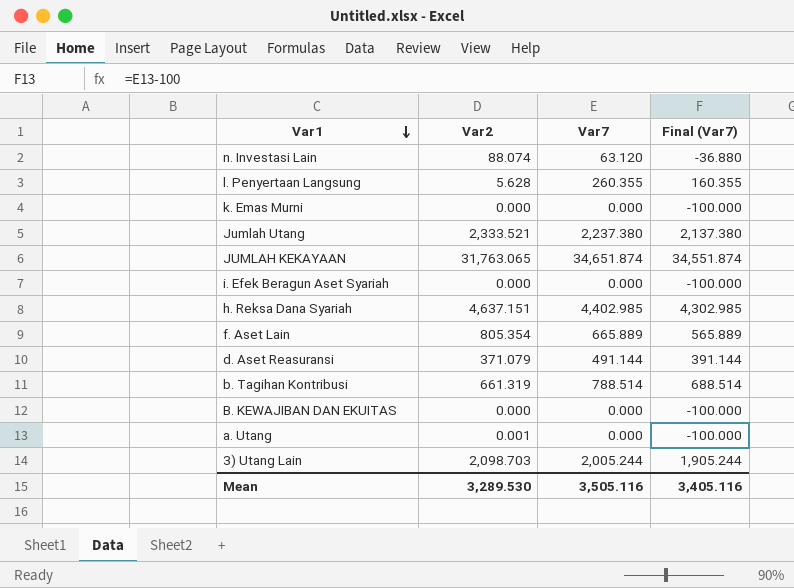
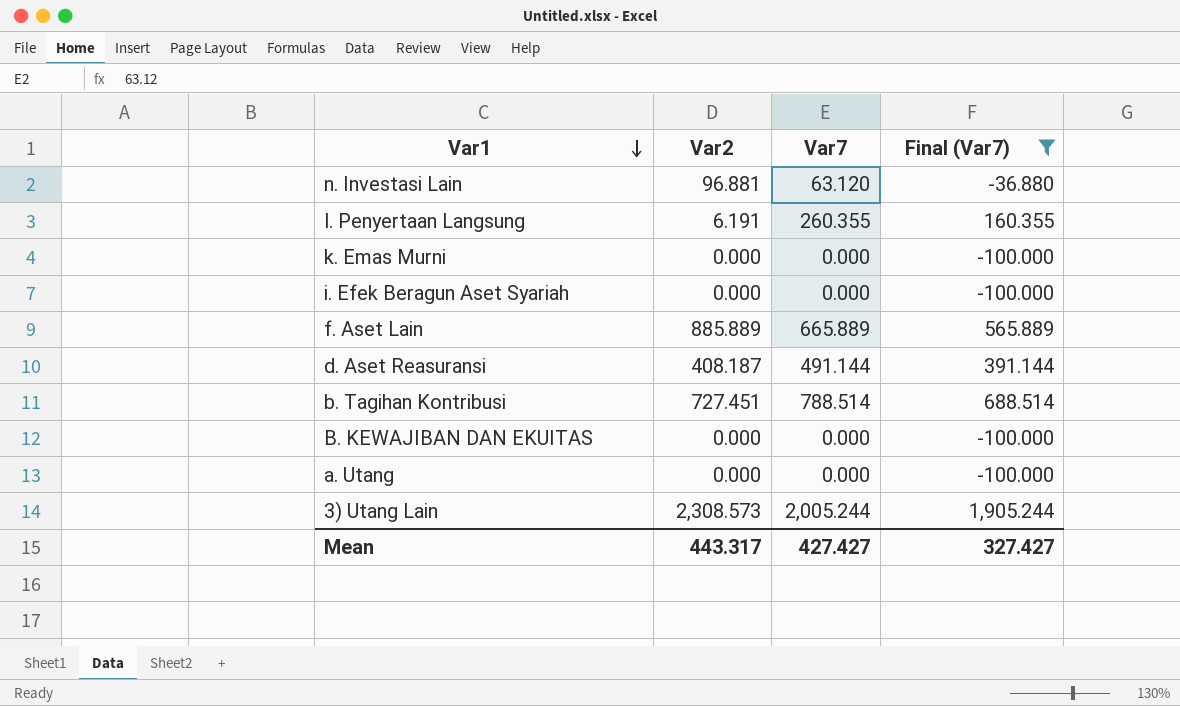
filter: none -> Final (Var7) <= 1,905.244
n. Investasi Lain | Var2: 88.074 -> 96.881
l. Penyertaan Langsung | Var2: 5.628 -> 6.191
f. Aset Lain | Var2: 805.354 -> 885.889
d. Aset Reasuransi | Var2: 371.079 -> 408.187
b. Tagihan Kontribusi | Var2: 661.319 -> 727.451
a. Utang | Var2: 0.001 -> 0.000
3) Utang Lain | Var2: 2,098.703 -> 2,308.573
Mean | Var2: 3,289.530 -> 443.317
Mean | Var7: 3,505.116 -> 427.427
Mean | Final (Var7): 3,405.116 -> 327.427

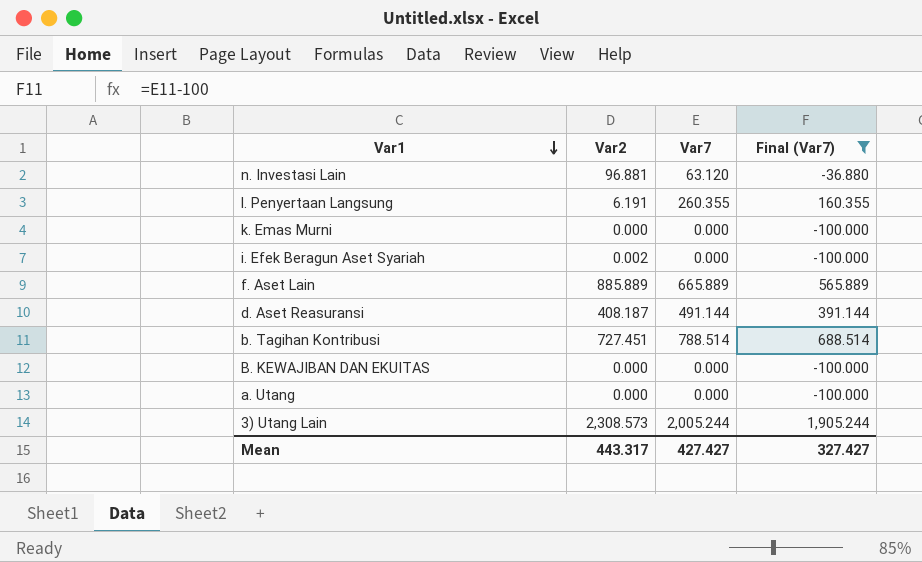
i. Efek Beragun Aset Syariah | Var2: 0.000 -> 0.002

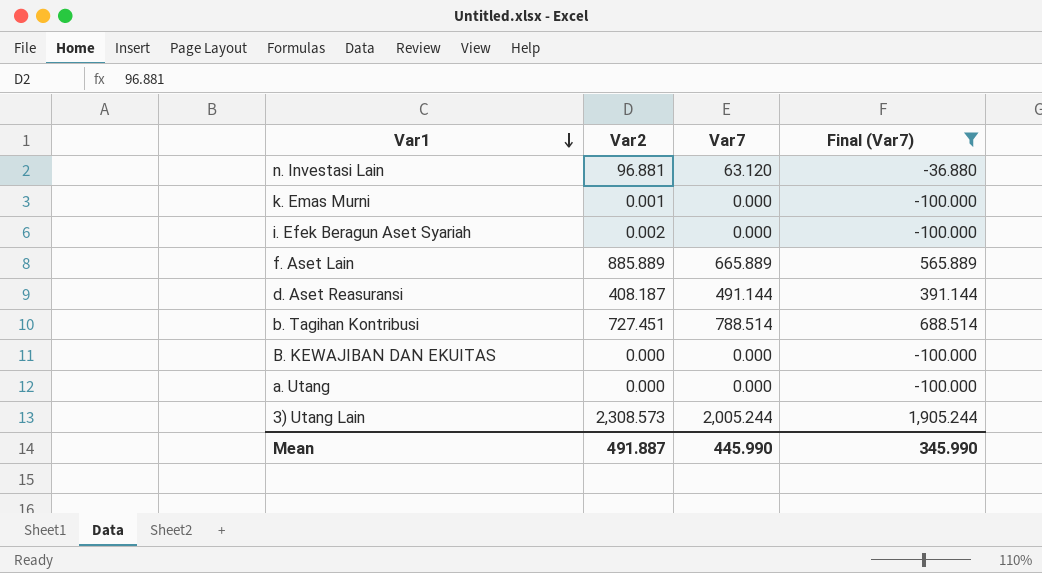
row l. Penyertaan Langsung: 6.191 | 260.355 | 160.355 -> none
k. Emas Murni | Var2: 0.000 -> 0.001
Mean | Var2: 443.317 -> 491.887
Mean | Var7: 427.427 -> 445.990
Mean | Final (Var7): 327.427 -> 345.990

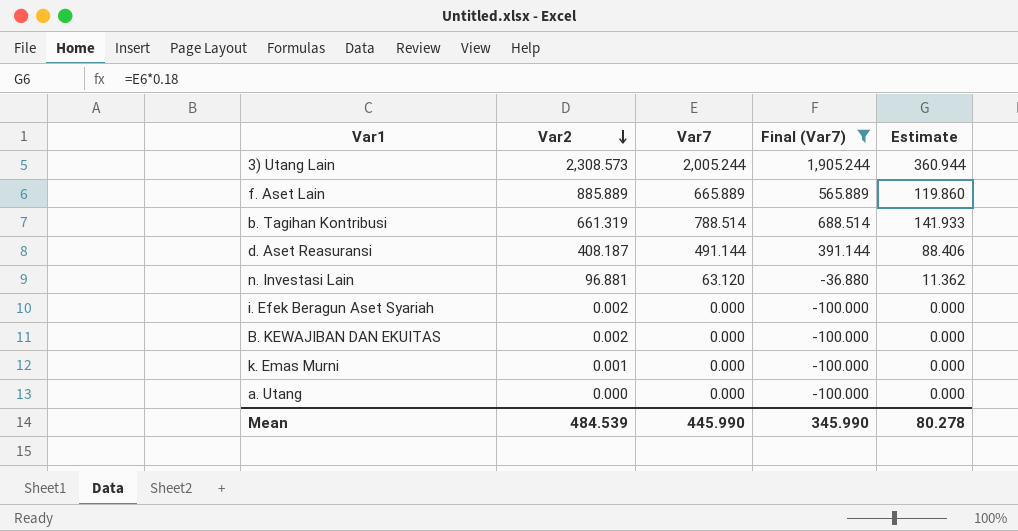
row order: Var1 descending -> Var2 descending
column Estimate | formula: none -> [Var7] * 0.18
b. Tagihan Kontribusi | Var2: 727.451 -> 661.319
B. KEWAJIBAN DAN EKUITAS | Var2: 0.000 -> 0.002
Mean | Var2: 491.887 -> 484.539

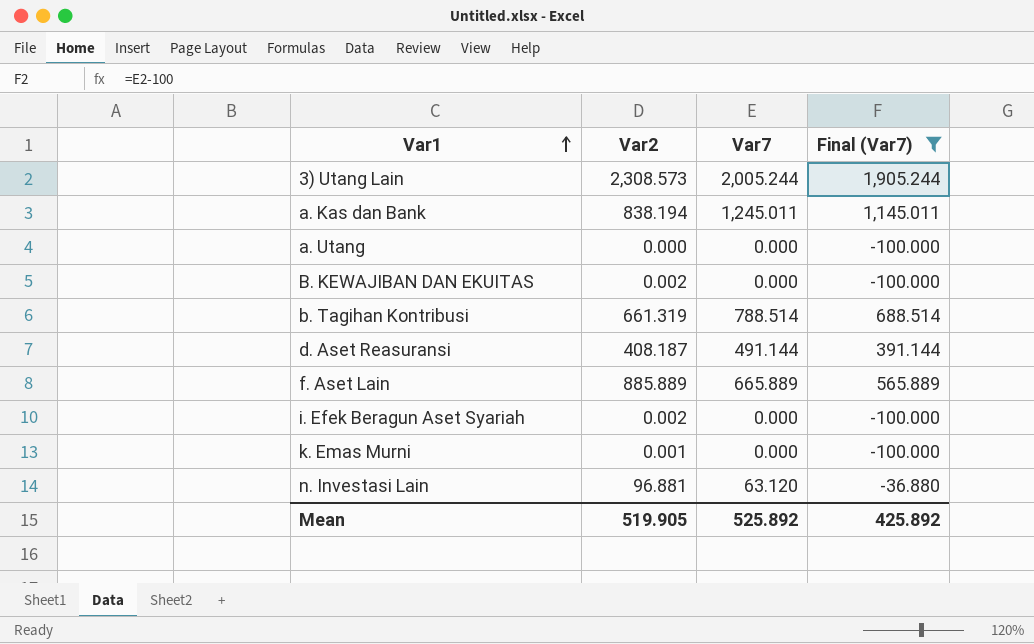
row order: Var2 descending -> Var1 ascending
column Estimate | formula: [Var7] * 0.18 -> none
row a. Kas dan Bank: none -> 838.194 | 1,245.011 | 1,145.011
Mean | Var2: 484.539 -> 519.905
Mean | Var7: 445.990 -> 525.892
Mean | Final (Var7): 345.990 -> 425.892

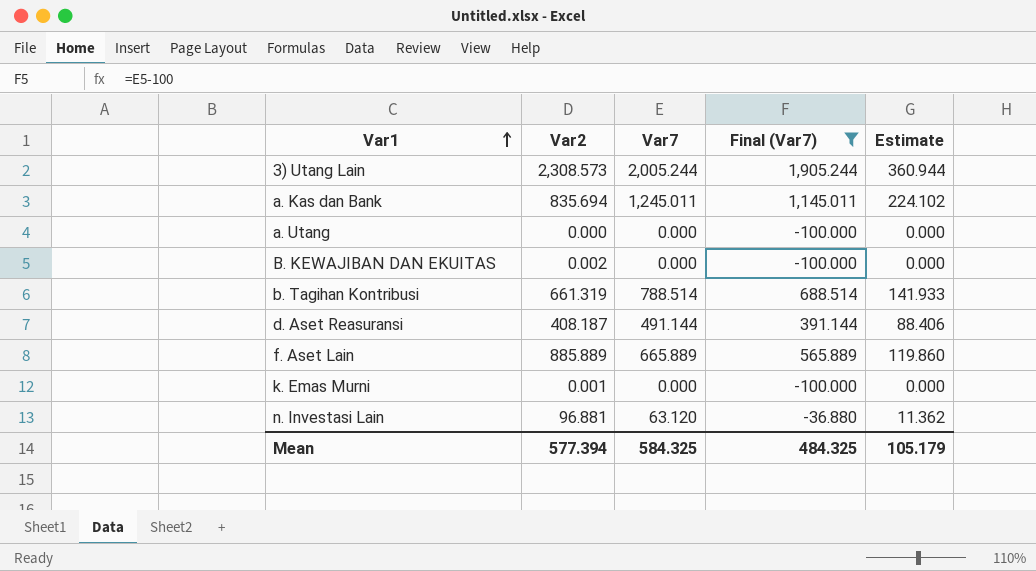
column Estimate | formula: none -> [Var7] * 0.18
row i. Efek Beragun Aset Syariah: 0.002 | 0.000 | -100.000 -> none
a. Kas dan Bank | Var2: 838.194 -> 835.694
Mean | Var2: 519.905 -> 577.394
Mean | Var7: 525.892 -> 584.325
Mean | Final (Var7): 425.892 -> 484.325

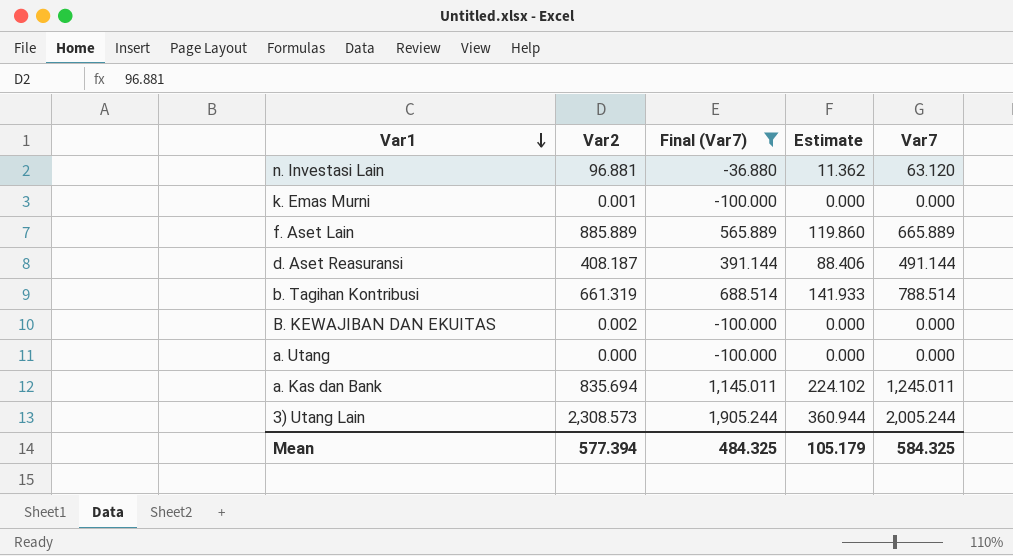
row order: Var1 ascending -> Var1 descending
column Var7 | position: 3 -> 5

